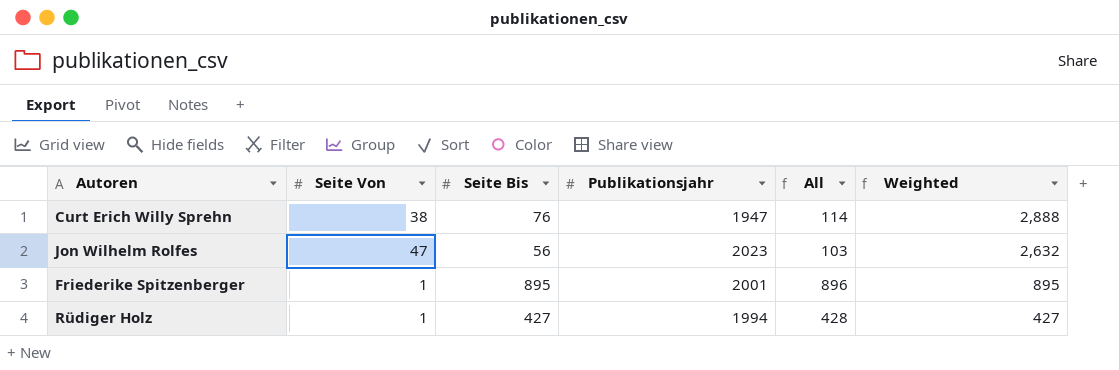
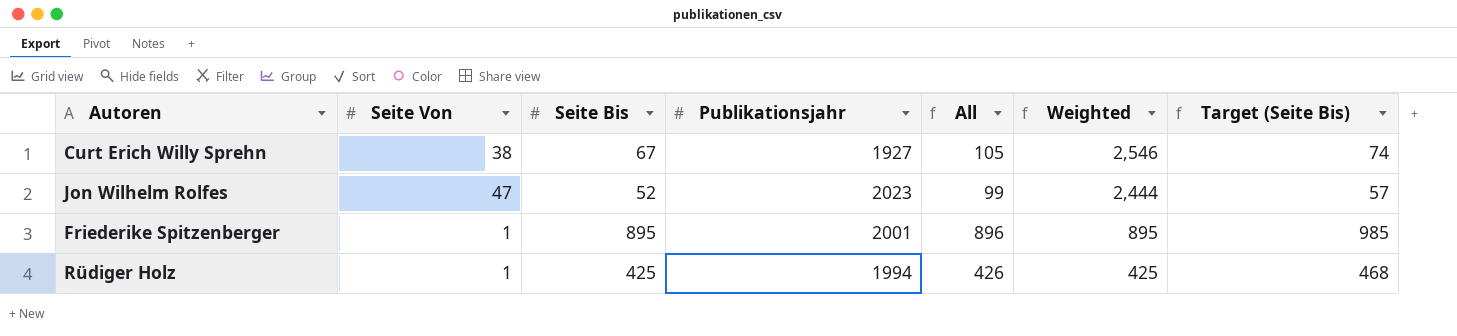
column Target (Seite Bis) | formula: none -> [Seite Bis] * 1.1
Curt Erich Willy Sprehn | Seite Bis: 76 -> 67
Curt Erich Willy Sprehn | Publikationsjahr: 1947 -> 1927
Curt Erich Willy Sprehn | All: 114 -> 105
Curt Erich Willy Sprehn | Weighted: 2,888 -> 2,546
Jon Wilhelm Rolfes | Seite Bis: 56 -> 52
Jon Wilhelm Rolfes | All: 103 -> 99
Jon Wilhelm Rolfes | Weighted: 2,632 -> 2,444
Rüdiger Holz | Seite Bis: 427 -> 425
Rüdiger Holz | All: 428 -> 426
Rüdiger Holz | Weighted: 427 -> 425

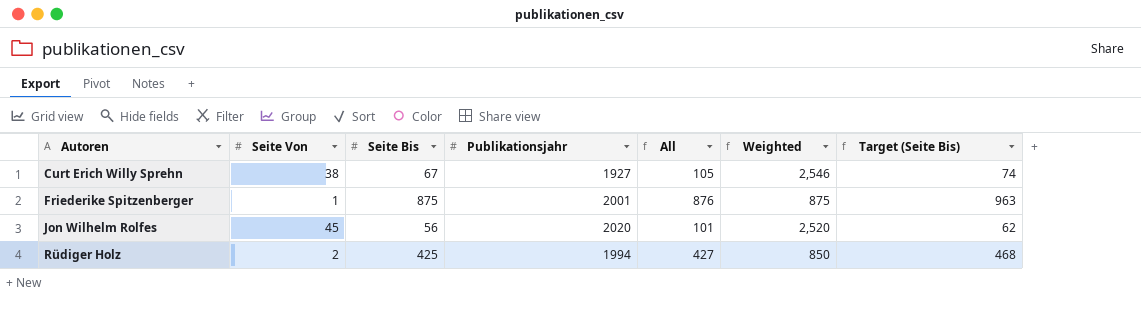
row order: Weighted descending -> Autoren ascending
Friederike Spitzenberger | Seite Bis: 895 -> 875
Friederike Spitzenberger | All: 896 -> 876
Friederike Spitzenberger | Weighted: 895 -> 875
Friederike Spitzenberger | Target (Seite Bis): 985 -> 963
Jon Wilhelm Rolfes | Seite Von: 47 -> 45
Jon Wilhelm Rolfes | Seite Bis: 52 -> 56
Jon Wilhelm Rolfes | Publikationsjahr: 2023 -> 2020
Jon Wilhelm Rolfes | All: 99 -> 101
Jon Wilhelm Rolfes | Weighted: 2,444 -> 2,520
Jon Wilhelm Rolfes | Target (Seite Bis): 57 -> 62
Rüdiger Holz | Seite Von: 1 -> 2
Rüdiger Holz | All: 426 -> 427
Rüdiger Holz | Weighted: 425 -> 850

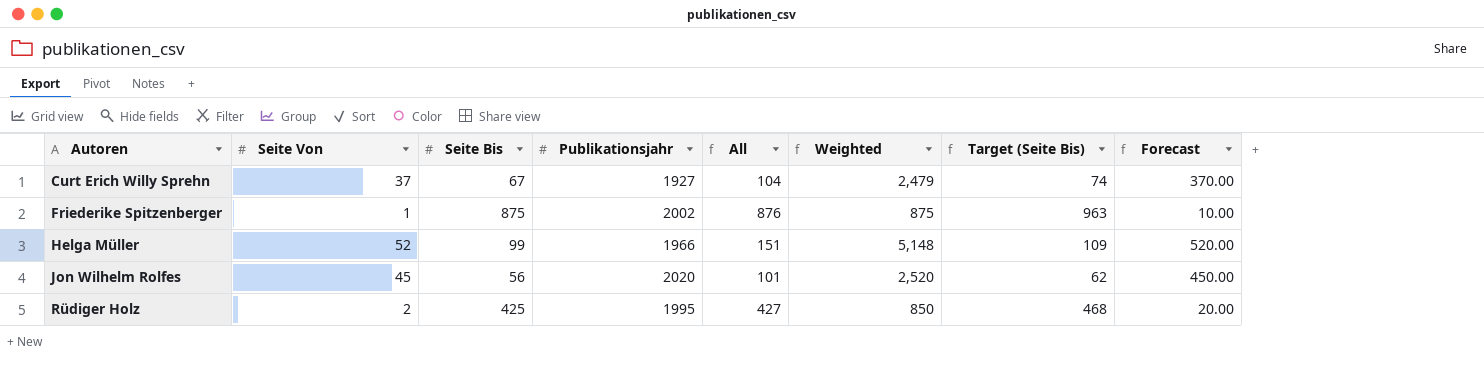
column Forecast | formula: none -> [Seite Von] * 10
Curt Erich Willy Sprehn | Seite Von: 38 -> 37
Curt Erich Willy Sprehn | All: 105 -> 104
Curt Erich Willy Sprehn | Weighted: 2,546 -> 2,479
Friederike Spitzenberger | Publikationsjahr: 2001 -> 2002
row Helga Müller: none -> 52 | 99 | 1966 | 151 | 5,148 | 109 | 520.00
Rüdiger Holz | Publikationsjahr: 1994 -> 1995

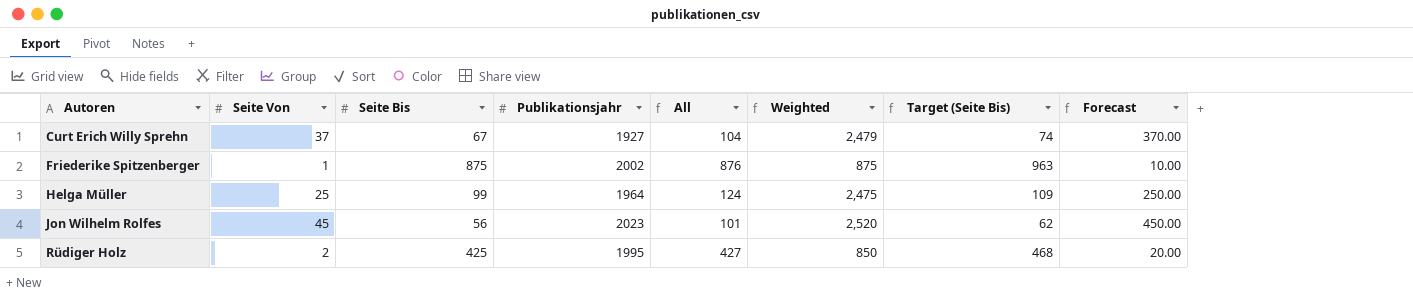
Helga Müller | Seite Von: 52 -> 25
Helga Müller | Publikationsjahr: 1966 -> 1964
Helga Müller | All: 151 -> 124
Helga Müller | Weighted: 5,148 -> 2,475
Helga Müller | Forecast: 520.00 -> 250.00
Jon Wilhelm Rolfes | Publikationsjahr: 2020 -> 2023

